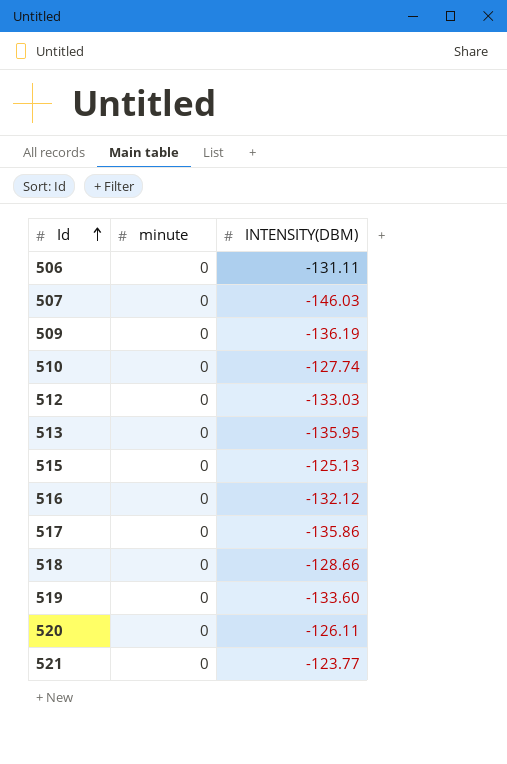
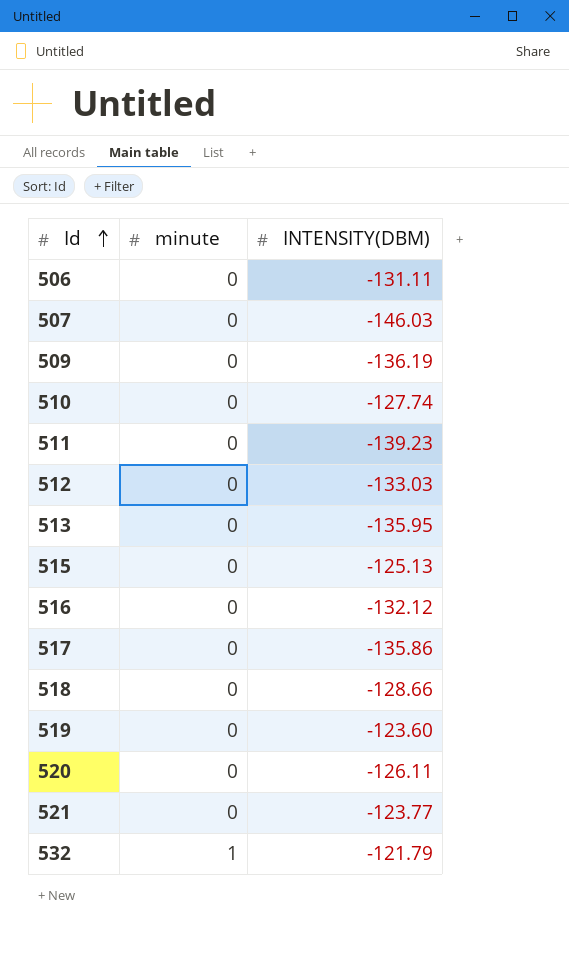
row 511: none -> 0 | -139.23
519 | INTENSITY(DBM): -133.60 -> -123.60
row 532: none -> 1 | -121.79

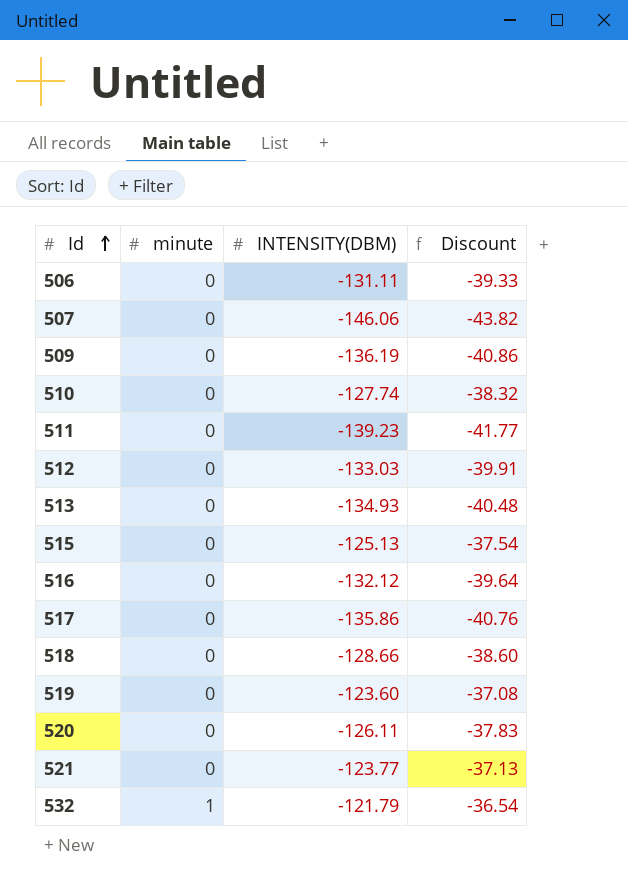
column Discount | formula: none -> [INTENSITY(DBM)] * 0.3
507 | INTENSITY(DBM): -146.03 -> -146.06
513 | INTENSITY(DBM): -135.95 -> -134.93

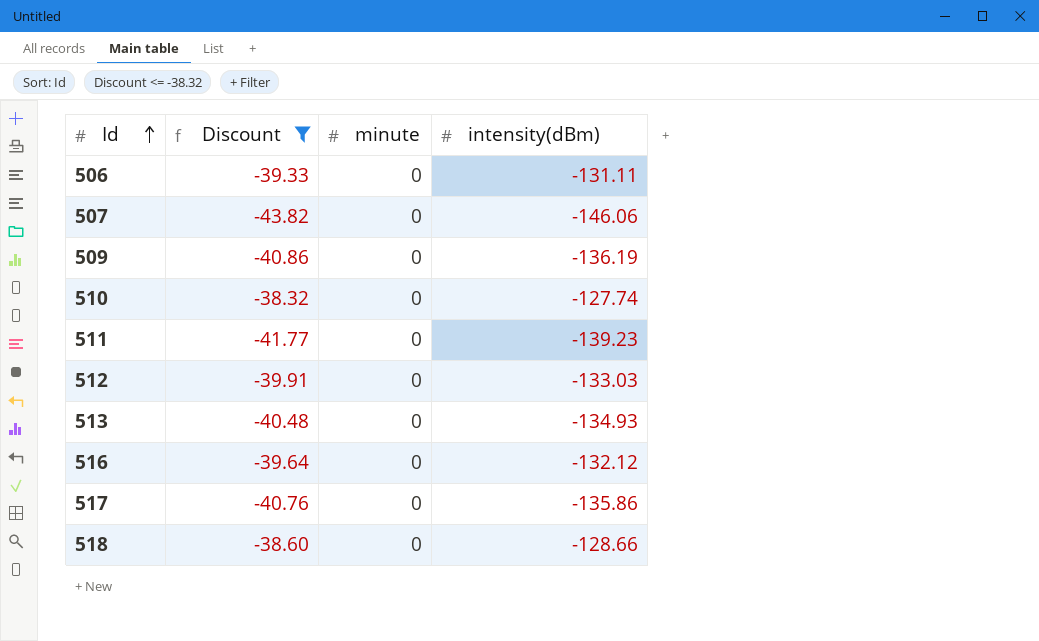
filter: none -> Discount <= -38.32
column Discount | position: 4 -> 2
column name: INTENSITY(DBM) -> intensity(dBm)

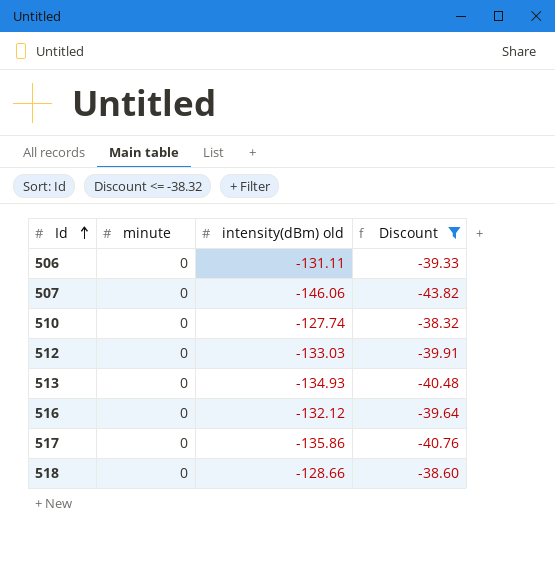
column name: intensity(dBm) -> intensity(dBm) old
column Discount | position: 2 -> 4
row 509: -40.86 | 0 | -136.19 -> none
row 511: -41.77 | 0 | -139.23 -> none

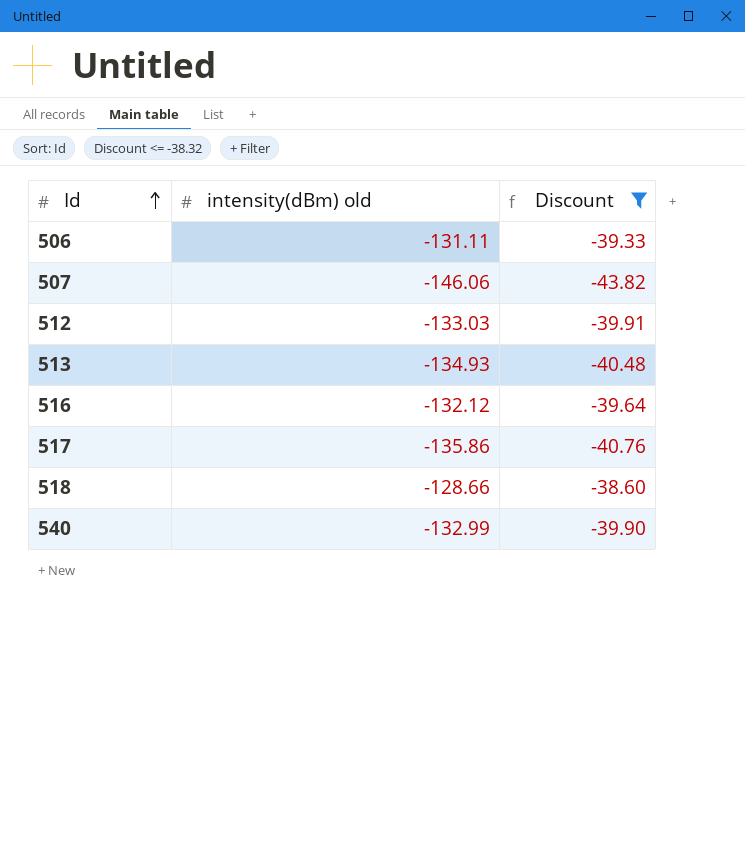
column minute | position: 2 -> none
row 510: 0 | -127.74 | -38.32 -> none
row 540: none -> -132.99 | -39.90

